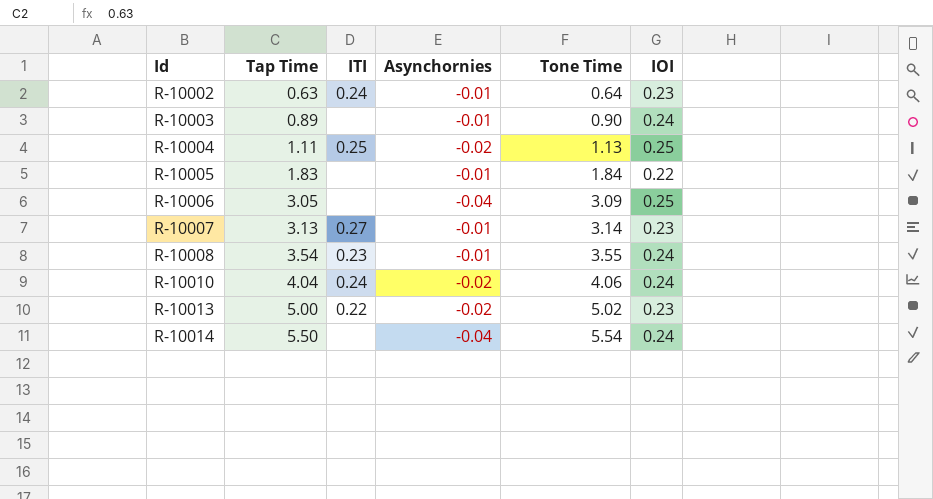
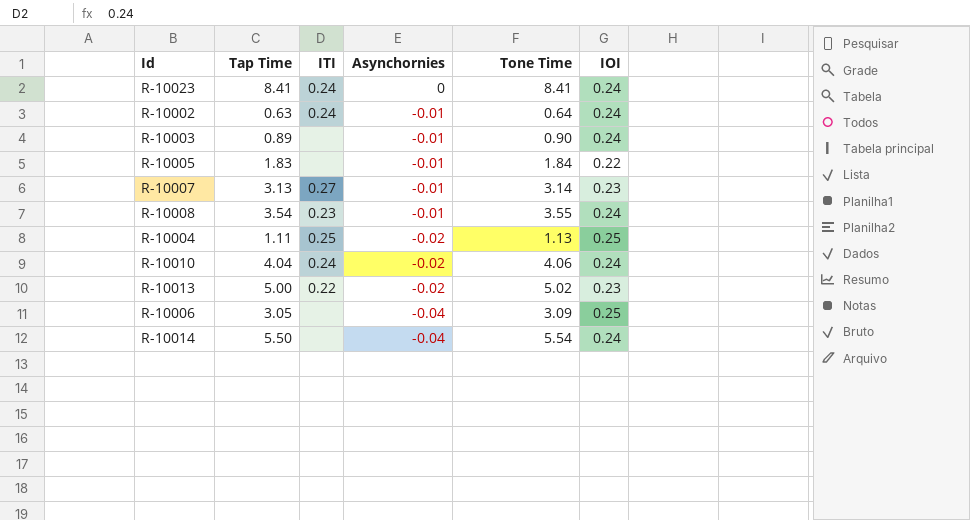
row order: Id ascending -> Asynchornies descending
row R-10023: none -> 8.41 | 0.24 | 0 | 8.41 | 0.24
R-10002 | IOI: 0.23 -> 0.24

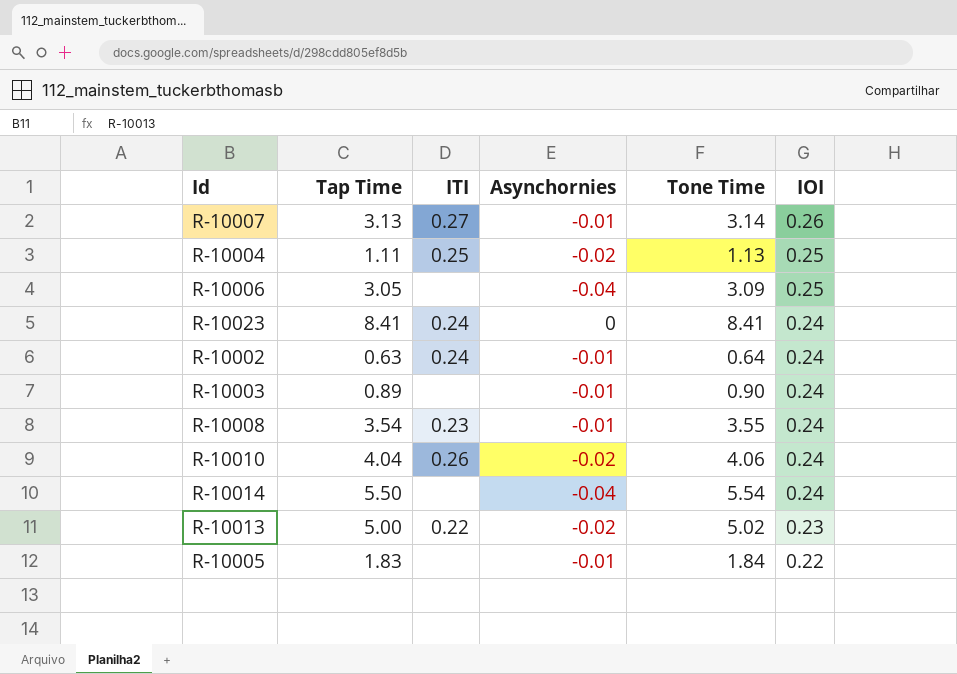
row order: Asynchornies descending -> IOI descending
R-10007 | IOI: 0.23 -> 0.26
R-10010 | ITI: 0.24 -> 0.26

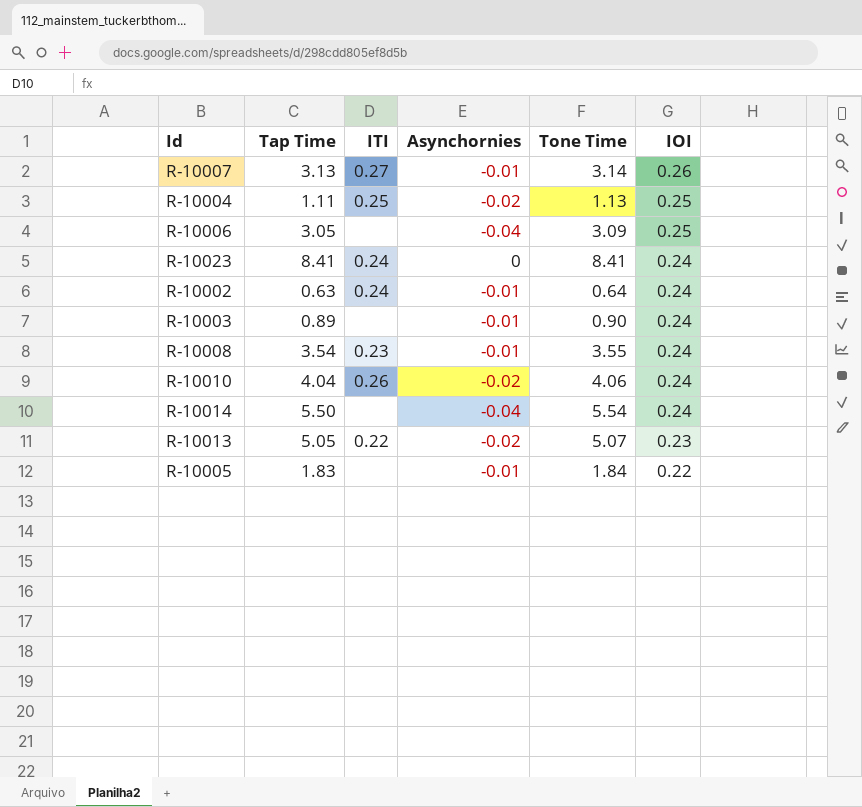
R-10013 | Tap Time: 5.00 -> 5.05
R-10013 | Tone Time: 5.02 -> 5.07

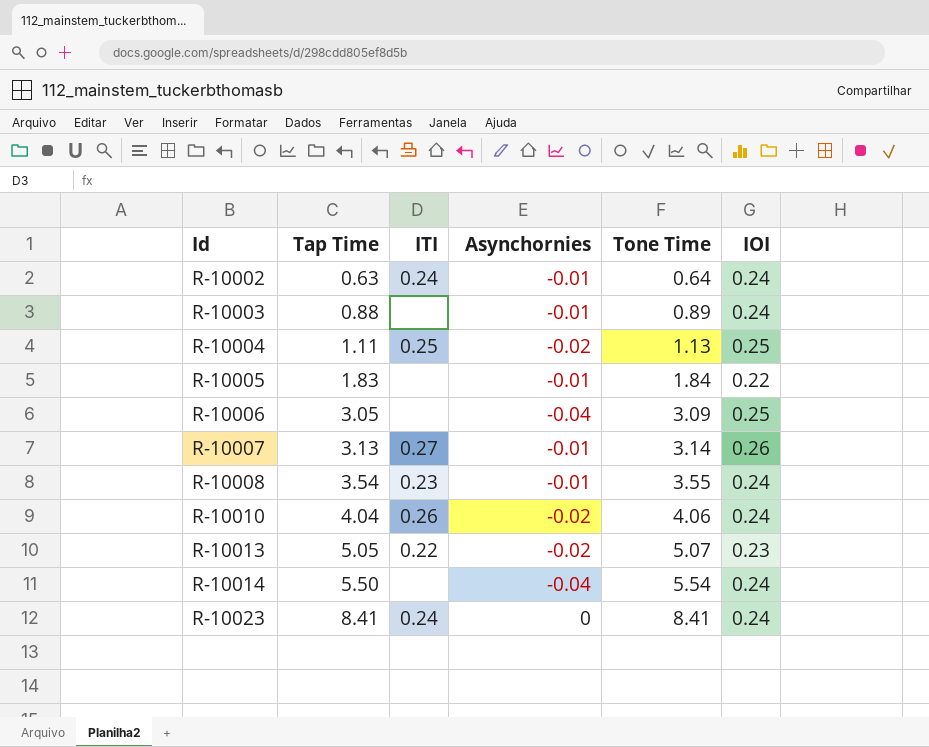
row order: IOI descending -> Id ascending
R-10003 | Tap Time: 0.89 -> 0.88
R-10003 | Tone Time: 0.90 -> 0.89

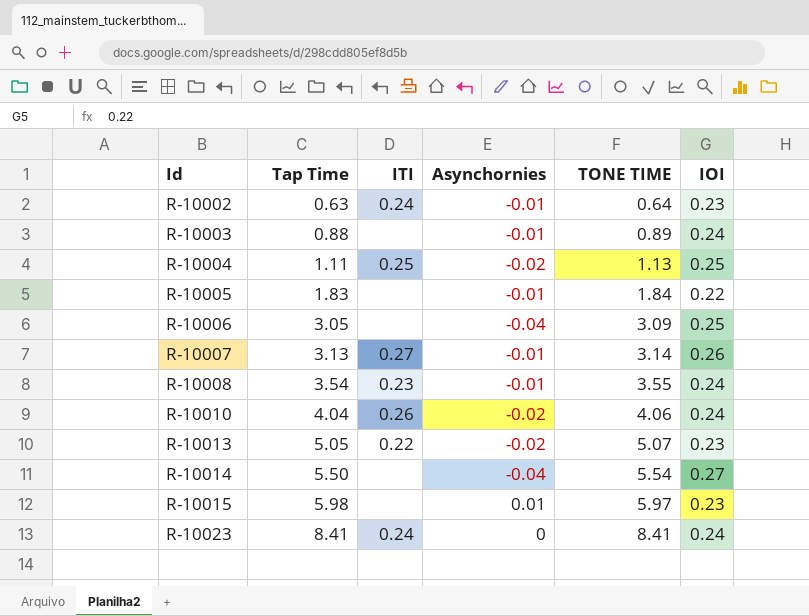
column name: Tone Time -> TONE TIME
R-10002 | IOI: 0.24 -> 0.23
R-10014 | IOI: 0.24 -> 0.27
row R-10015: none -> 5.98 | none | 0.01 | 5.97 | 0.23

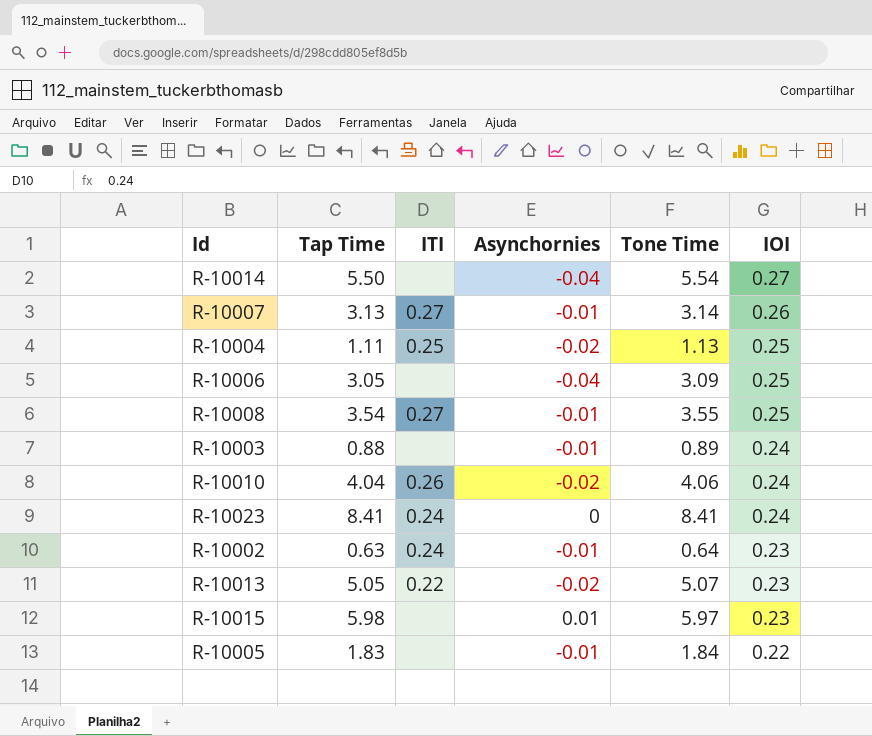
row order: Id ascending -> IOI descending
column name: TONE TIME -> Tone Time
R-10008 | ITI: 0.23 -> 0.27
R-10008 | IOI: 0.24 -> 0.25

